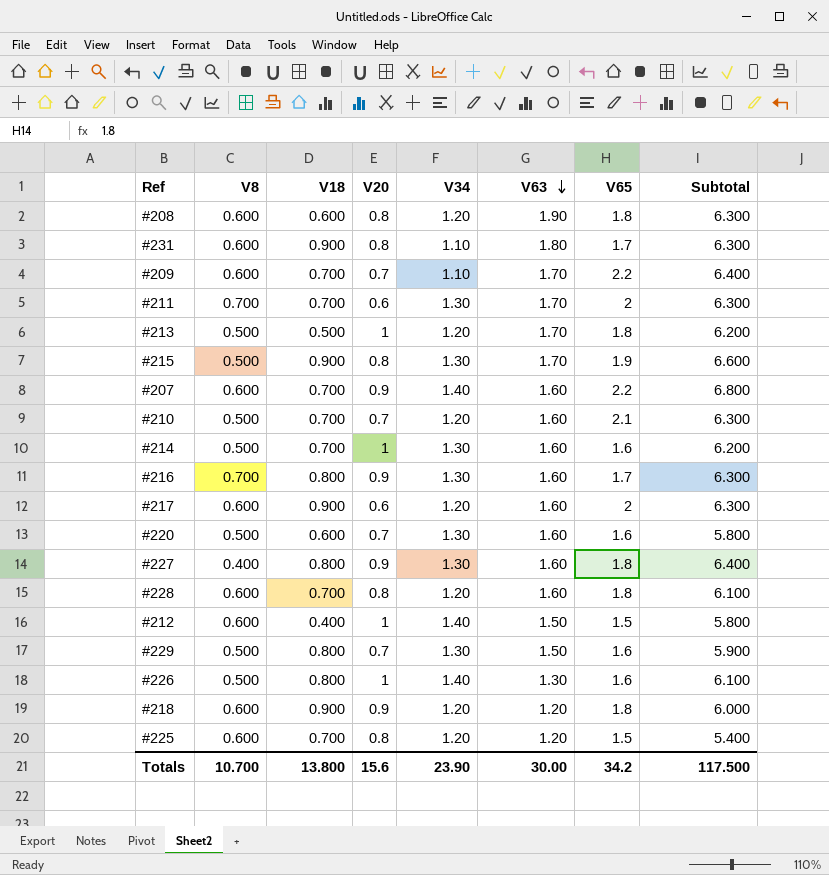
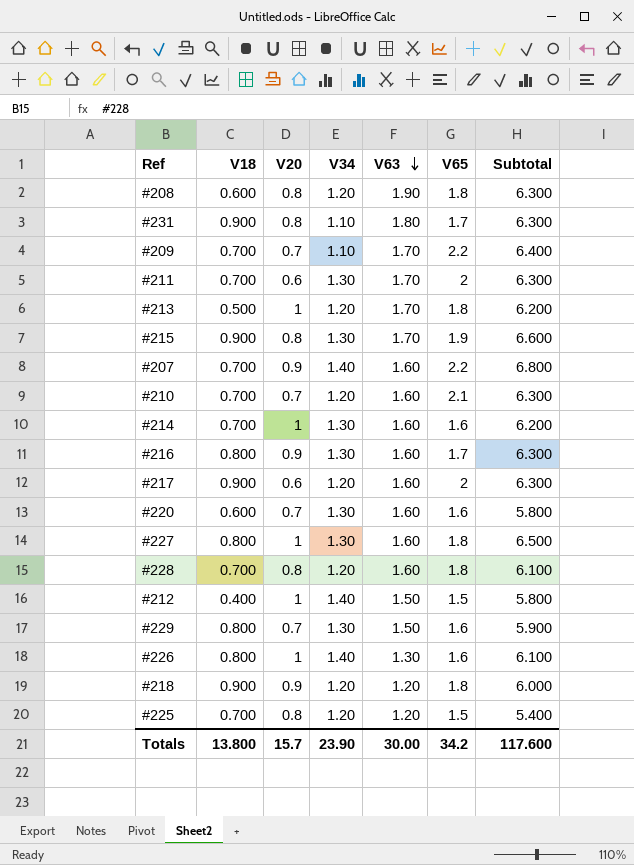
column V8 | position: 2 -> none
#227 | V20: 0.9 -> 1
#227 | Subtotal: 6.400 -> 6.500
Totals | V20: 15.6 -> 15.7
Totals | Subtotal: 117.500 -> 117.600

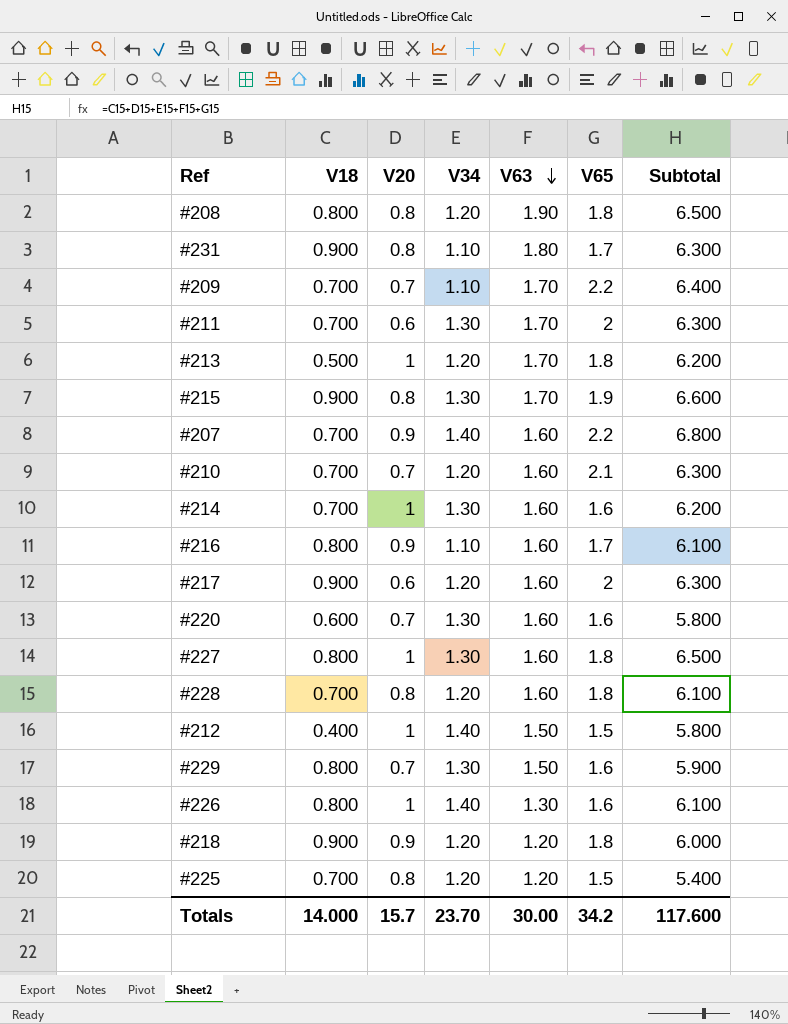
#208 | V18: 0.600 -> 0.800
#208 | Subtotal: 6.300 -> 6.500
#216 | V34: 1.30 -> 1.10
#216 | Subtotal: 6.300 -> 6.100
Totals | V18: 13.800 -> 14.000
Totals | V34: 23.90 -> 23.70

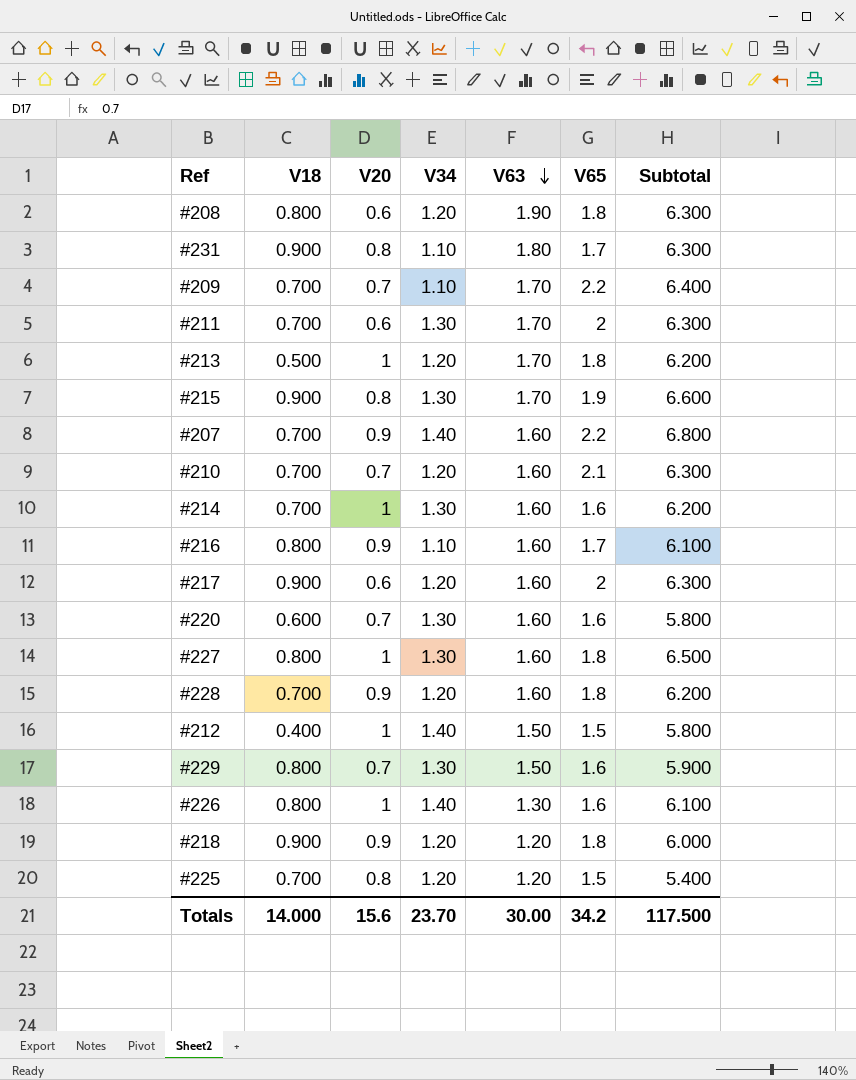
#208 | V20: 0.8 -> 0.6
#208 | Subtotal: 6.500 -> 6.300
#228 | V20: 0.8 -> 0.9
#228 | Subtotal: 6.100 -> 6.200
Totals | V20: 15.7 -> 15.6
Totals | Subtotal: 117.600 -> 117.500

